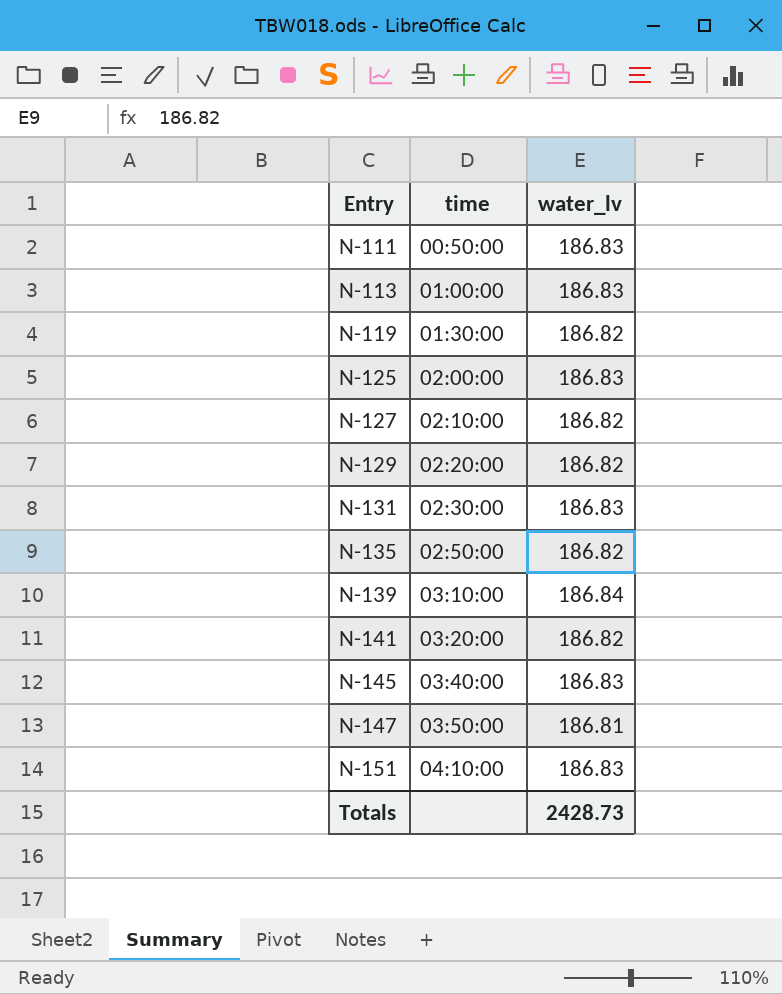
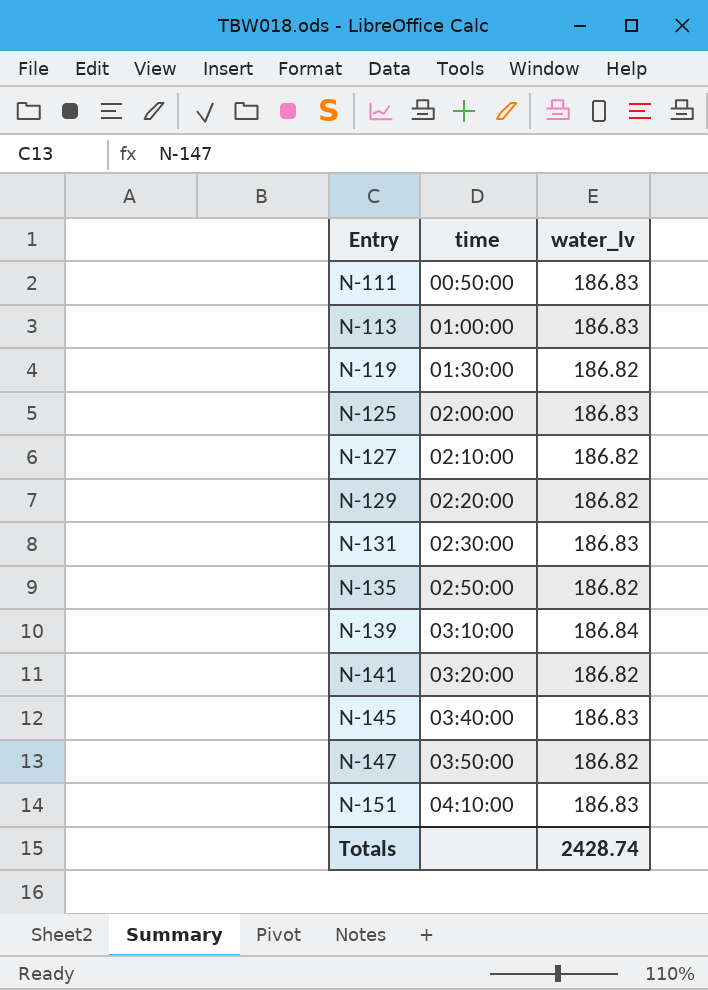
N-147 | water_lv: 186.81 -> 186.82
Totals | water_lv: 2428.73 -> 2428.74

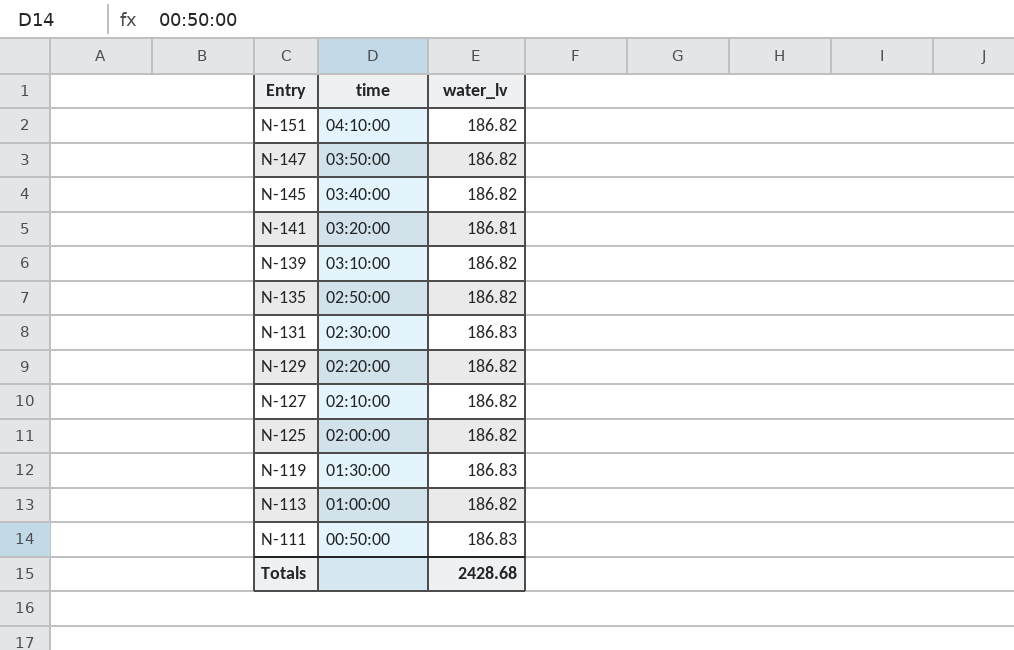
row order: Entry ascending -> Entry descending
N-151 | water_lv: 186.83 -> 186.82
N-145 | water_lv: 186.83 -> 186.82
N-141 | water_lv: 186.82 -> 186.81
N-139 | water_lv: 186.84 -> 186.82
N-125 | water_lv: 186.83 -> 186.82
N-119 | water_lv: 186.82 -> 186.83
N-113 | water_lv: 186.83 -> 186.82
Totals | water_lv: 2428.74 -> 2428.68

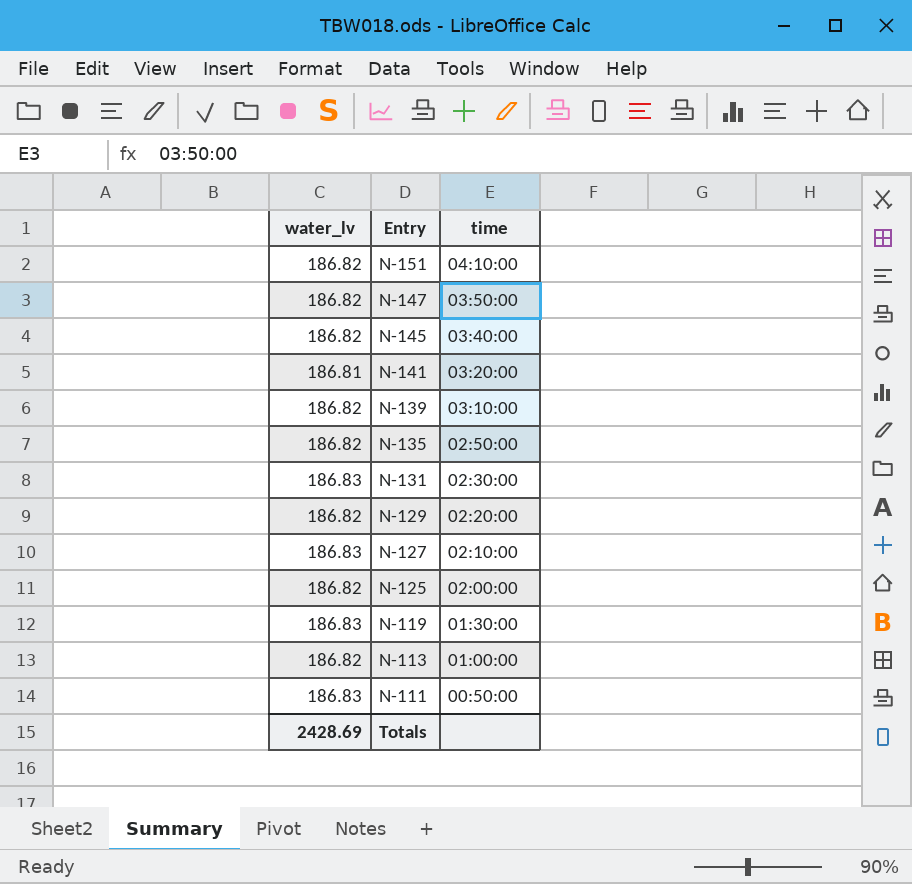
column water_lv | position: 3 -> 1
N-127 | water_lv: 186.82 -> 186.83
Totals | water_lv: 2428.68 -> 2428.69

